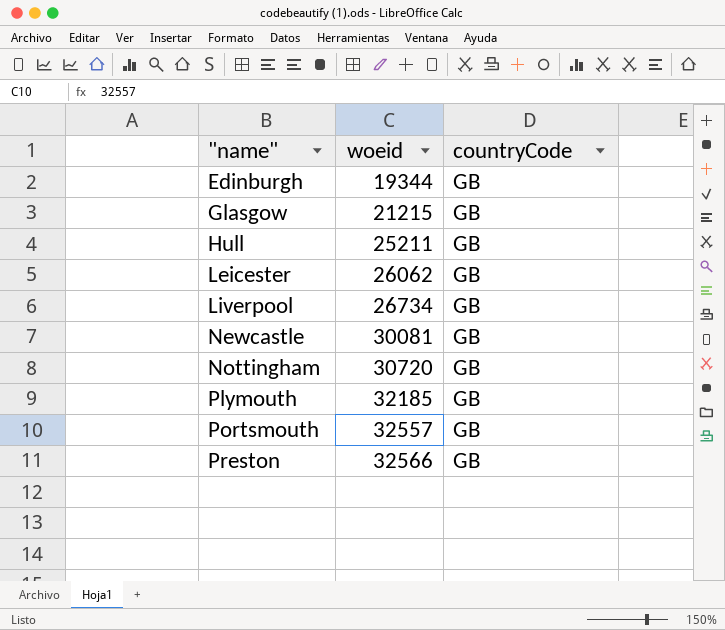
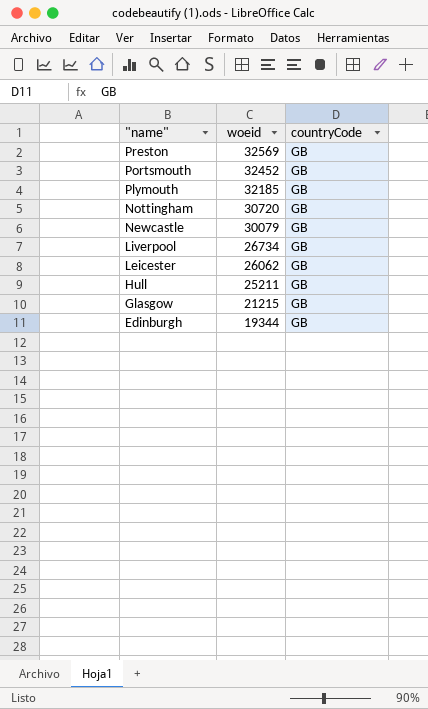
row order: "name" ascending -> "name" descending
Preston | woeid: 32566 -> 32569
Portsmouth | woeid: 32557 -> 32452
Newcastle | woeid: 30081 -> 30079

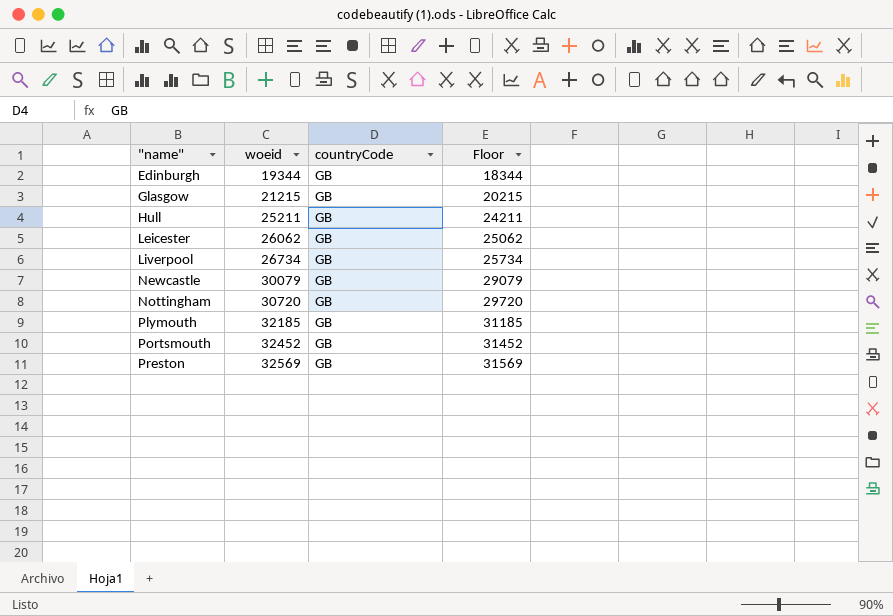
row order: "name" descending -> "name" ascending
column Floor | formula: none -> [woeid] - 1000

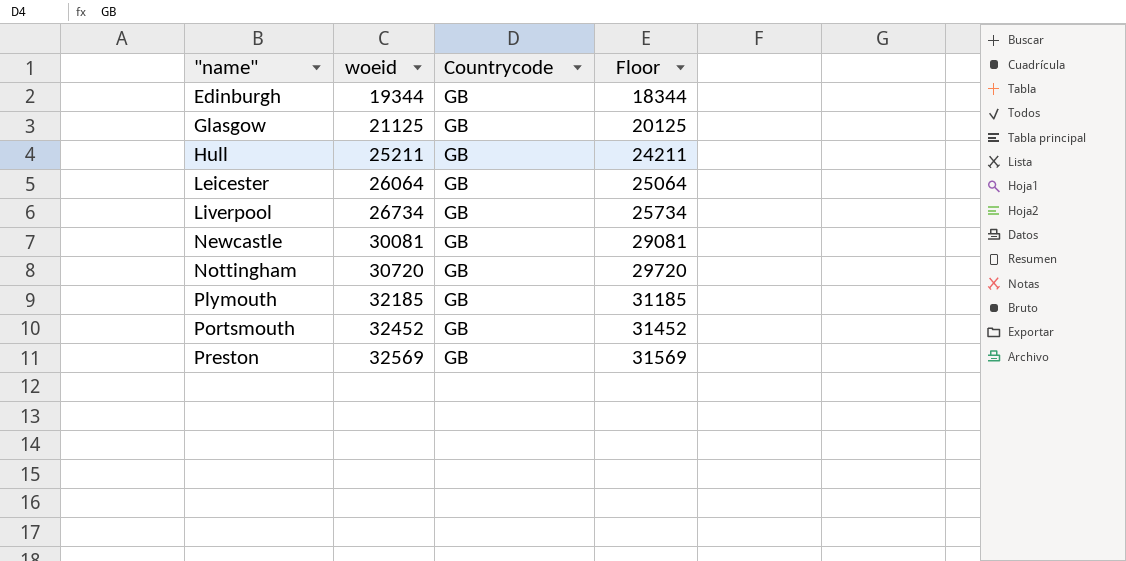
column name: countryCode -> Countrycode
Glasgow | woeid: 21215 -> 21125
Glasgow | Floor: 20215 -> 20125
Leicester | woeid: 26062 -> 26064
Leicester | Floor: 25062 -> 25064
Newcastle | woeid: 30079 -> 30081
Newcastle | Floor: 29079 -> 29081

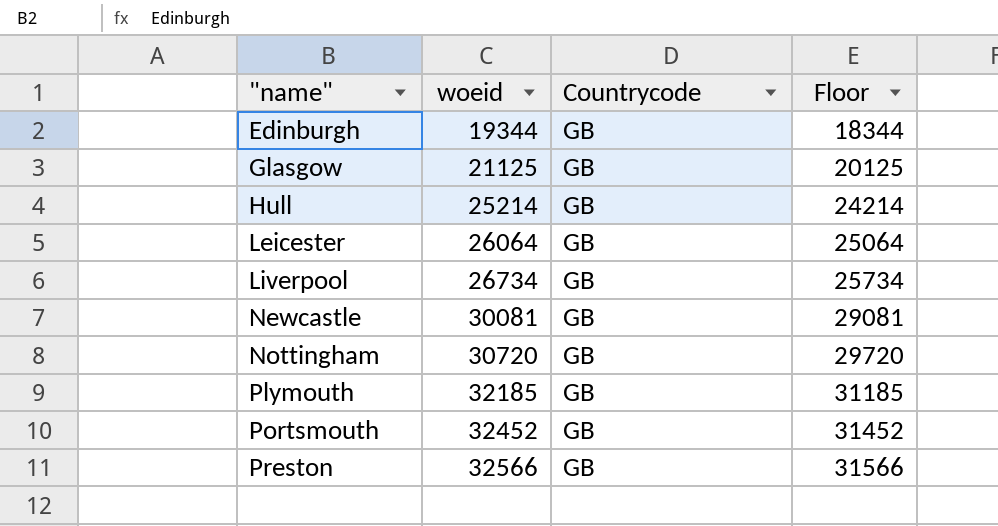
Hull | woeid: 25211 -> 25214
Hull | Floor: 24211 -> 24214
Preston | woeid: 32569 -> 32566
Preston | Floor: 31569 -> 31566

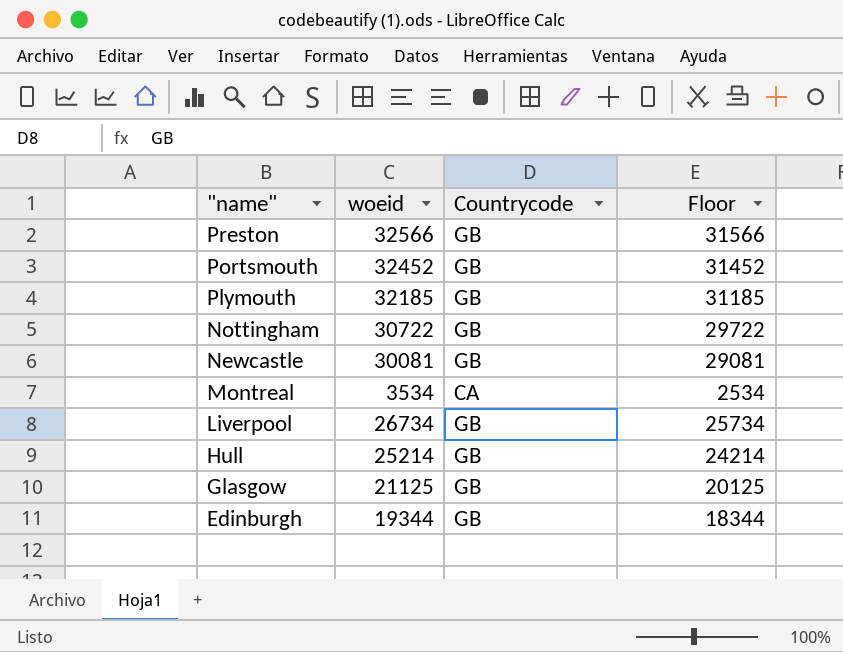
row order: "name" ascending -> "name" descending
row Leicester: 26064 | GB | 25064 -> none
Nottingham | woeid: 30720 -> 30722
Nottingham | Floor: 29720 -> 29722
row Montreal: none -> 3534 | CA | 2534

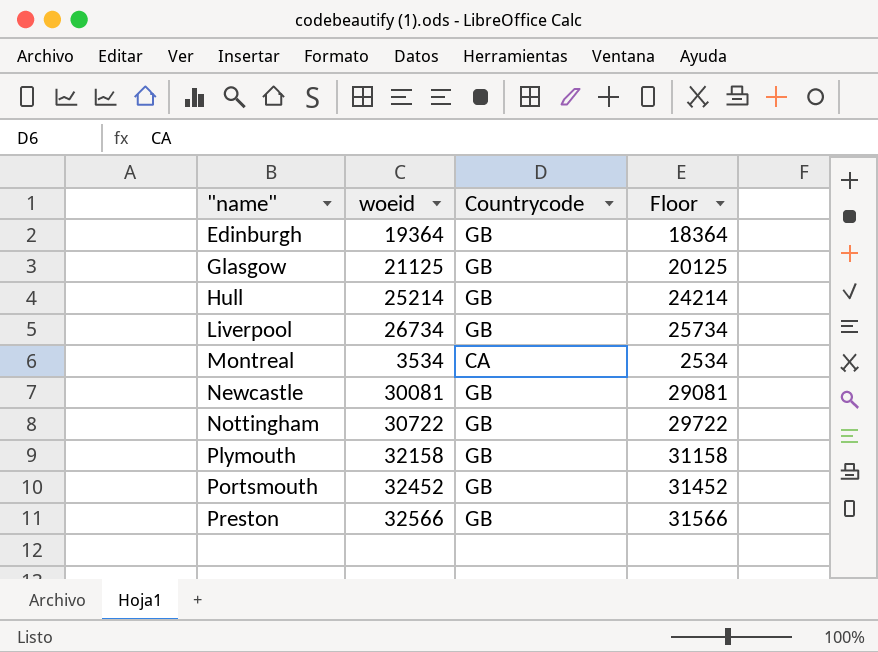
row order: "name" descending -> "name" ascending
Edinburgh | woeid: 19344 -> 19364
Edinburgh | Floor: 18344 -> 18364
Plymouth | woeid: 32185 -> 32158
Plymouth | Floor: 31185 -> 31158

